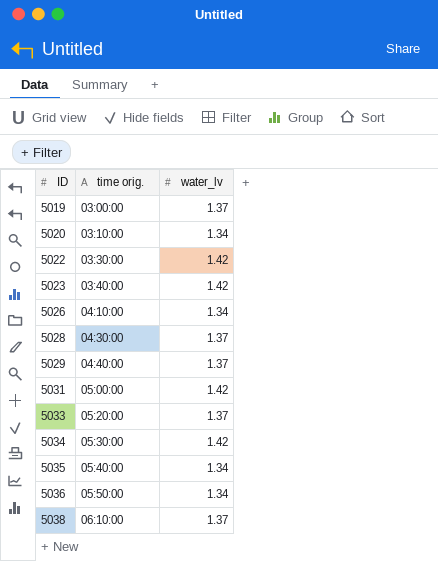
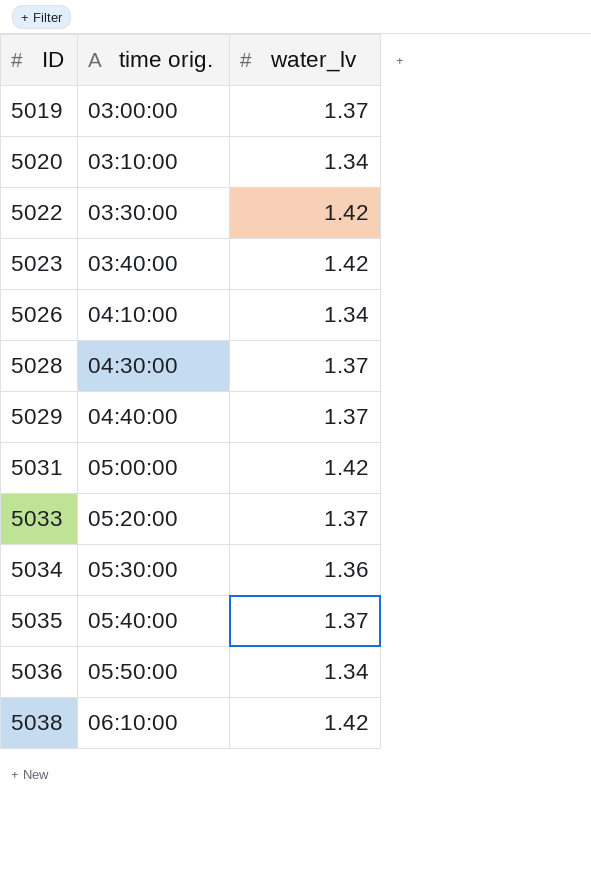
5034 | water_lv: 1.42 -> 1.36
5035 | water_lv: 1.34 -> 1.37
5038 | water_lv: 1.37 -> 1.42

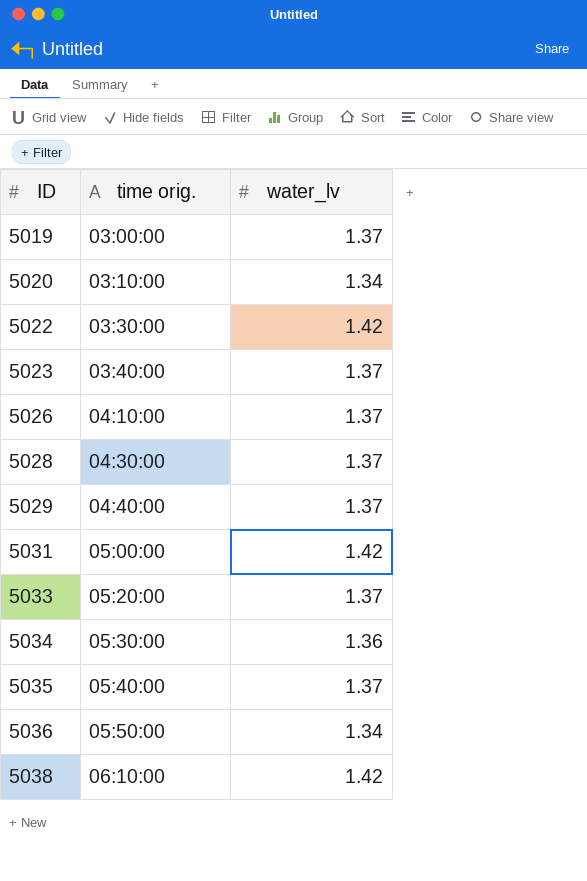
5023 | water_lv: 1.42 -> 1.37
5026 | water_lv: 1.34 -> 1.37

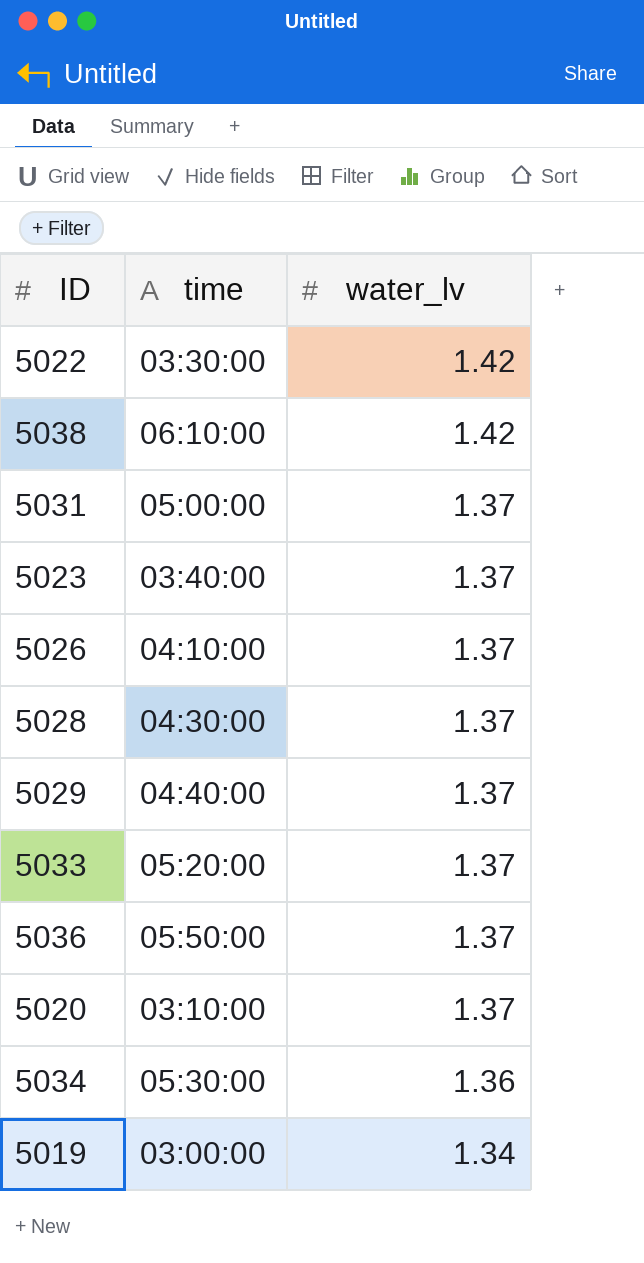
row order: ID ascending -> water_lv descending
column name: time orig. -> time
row 5035: 05:40:00 | 1.37 -> none
5031 | water_lv: 1.42 -> 1.37
5036 | water_lv: 1.34 -> 1.37
5020 | water_lv: 1.34 -> 1.37
5019 | water_lv: 1.37 -> 1.34

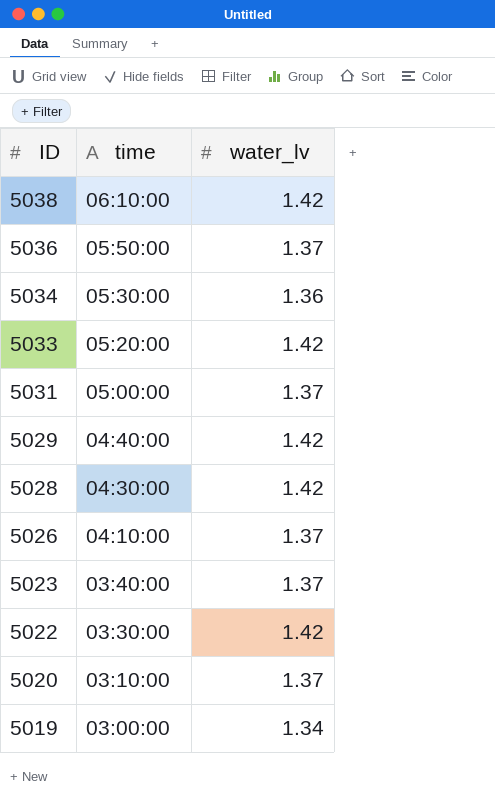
row order: water_lv descending -> ID descending
5033 | water_lv: 1.37 -> 1.42
5029 | water_lv: 1.37 -> 1.42
5028 | water_lv: 1.37 -> 1.42

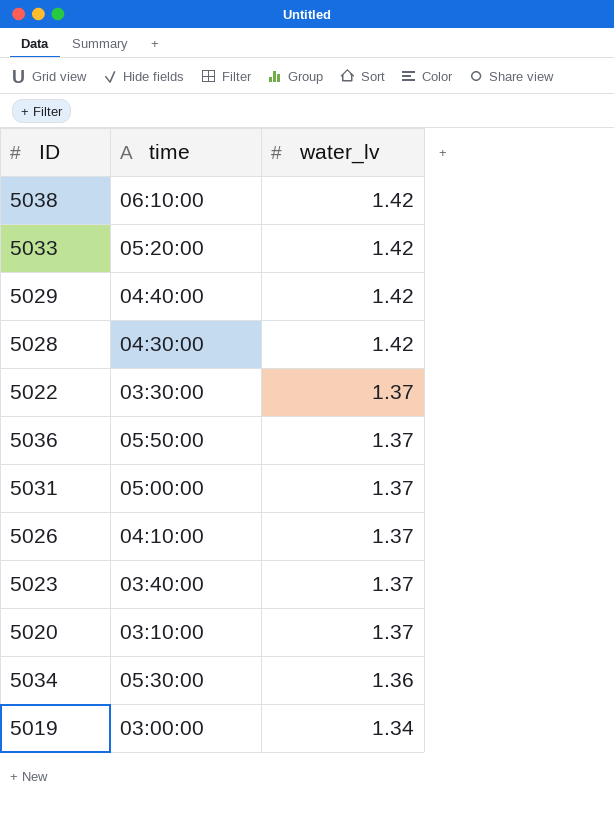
row order: ID descending -> water_lv descending
5022 | water_lv: 1.42 -> 1.37

